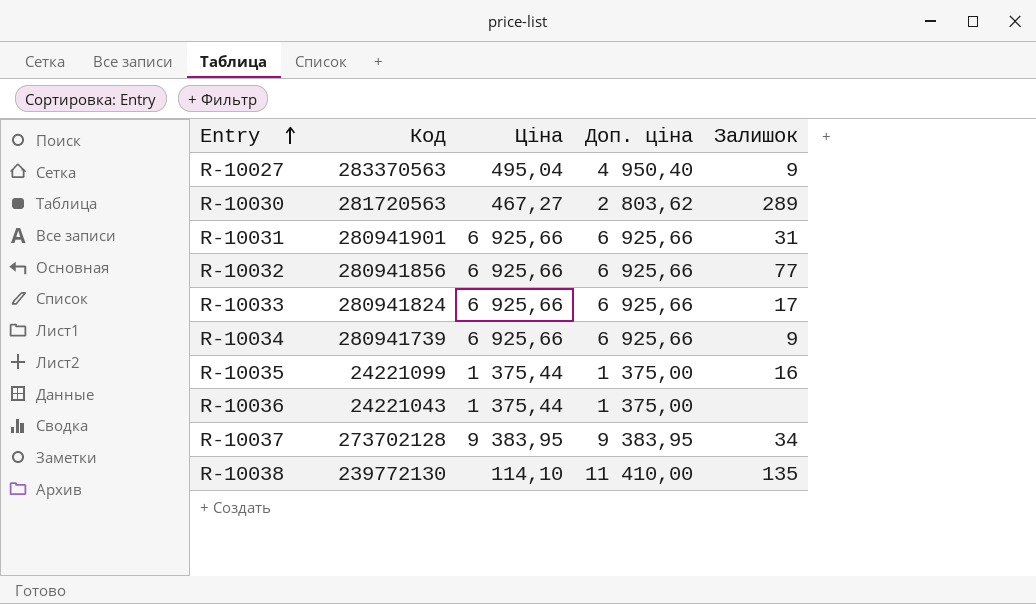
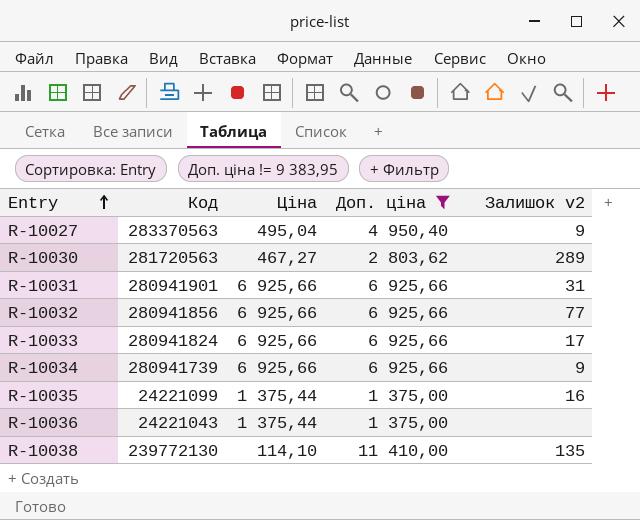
filter: none -> Доп. ціна != 9 383,95
column name: Залишок -> Залишок v2

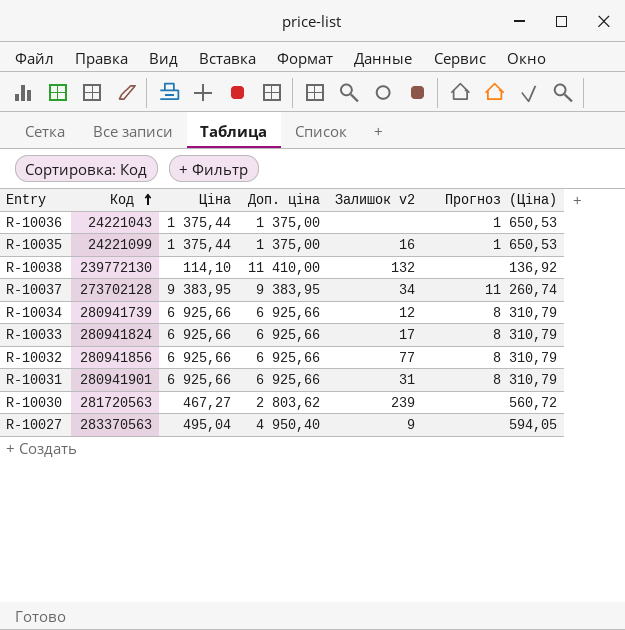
filter: Доп. ціна != 9 383,95 -> none
row order: Entry ascending -> Код ascending
column Прогноз (Ціна) | formula: none -> [Ціна] * 1,2
R-10038 | Залишок v2: 135 -> 132
R-10034 | Залишок v2: 9 -> 12
R-10030 | Залишок v2: 289 -> 239

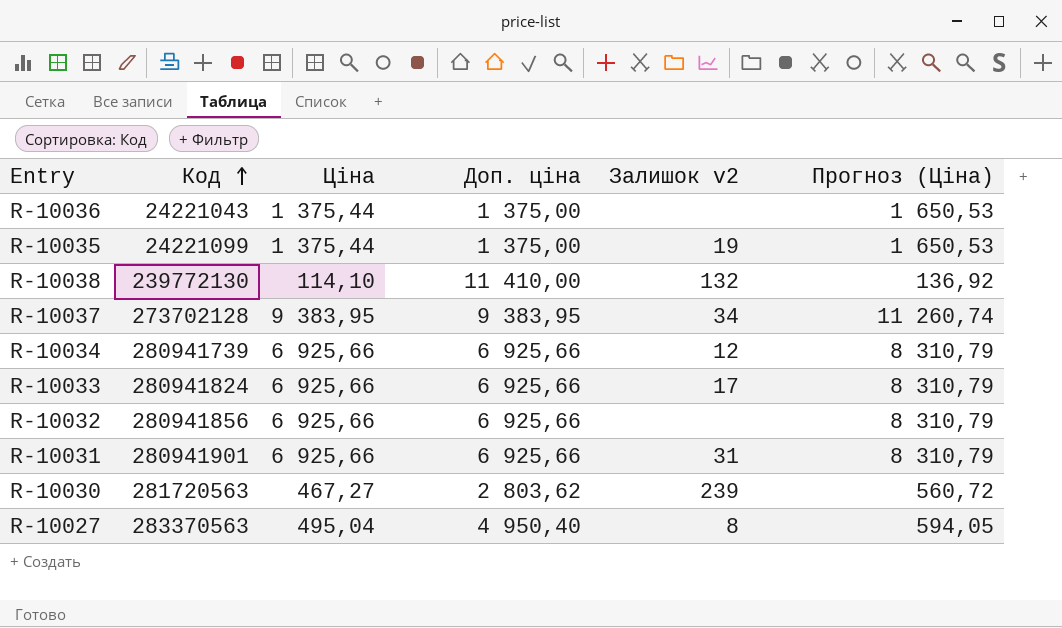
R-10035 | Залишок v2: 16 -> 19
R-10032 | Залишок v2: 77 -> none
R-10027 | Залишок v2: 9 -> 8

